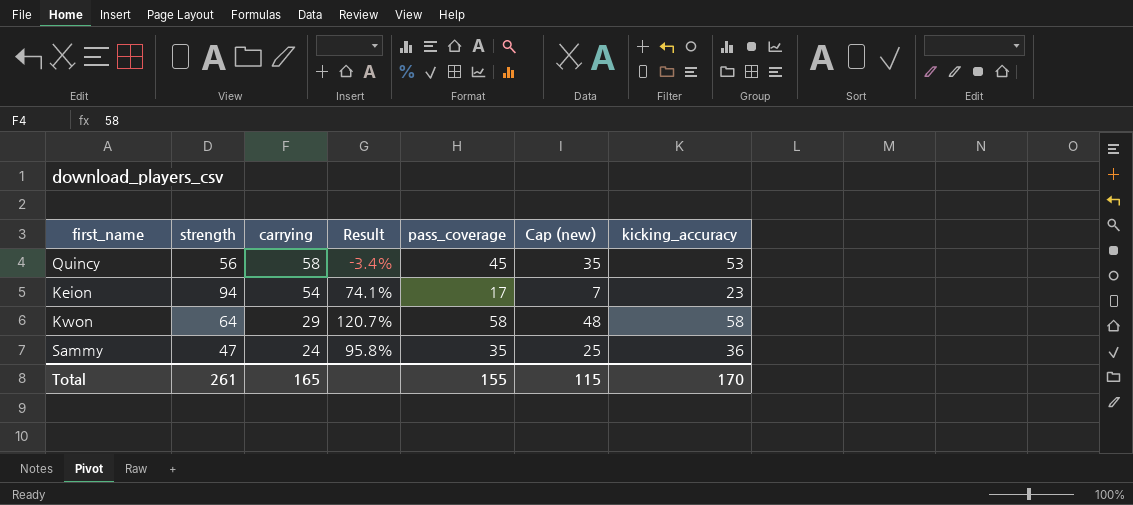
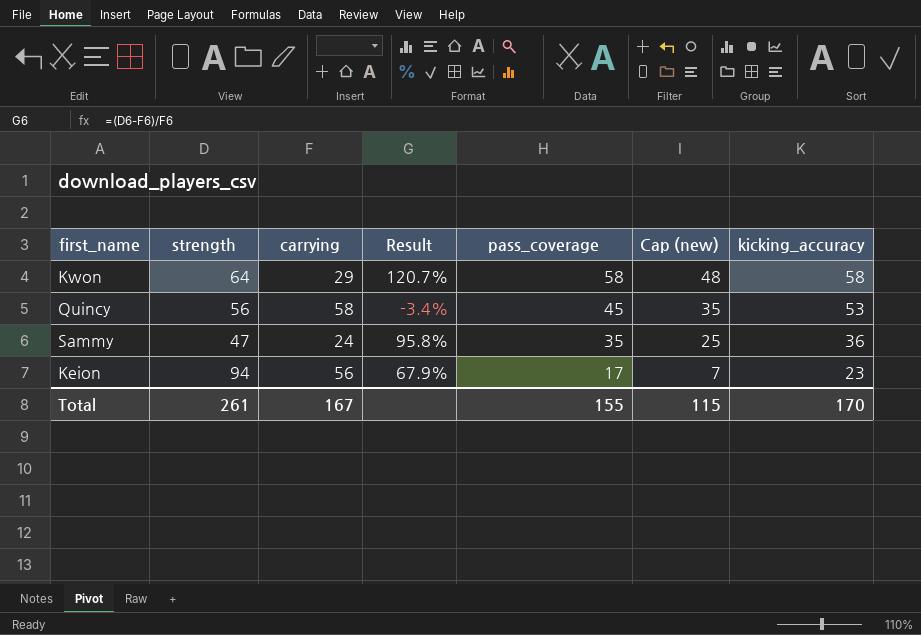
row order: carrying descending -> pass_coverage descending
Keion | carrying: 54 -> 56
Keion | Result: 74.1% -> 67.9%
Total | carrying: 165 -> 167

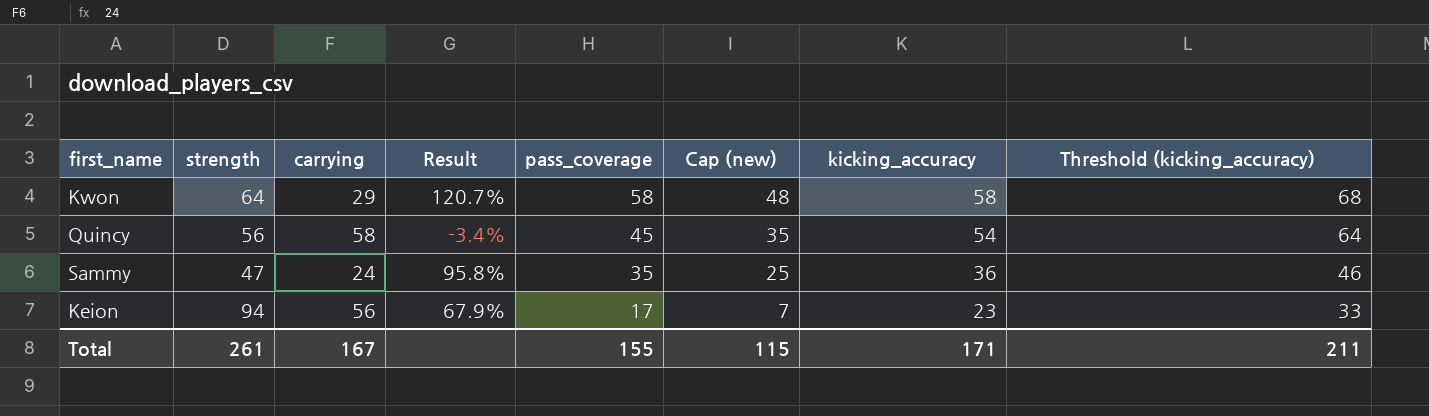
column Threshold (kicking_accuracy) | formula: none -> [kicking_accuracy] + 10
Quincy | kicking_accuracy: 53 -> 54
Total | kicking_accuracy: 170 -> 171

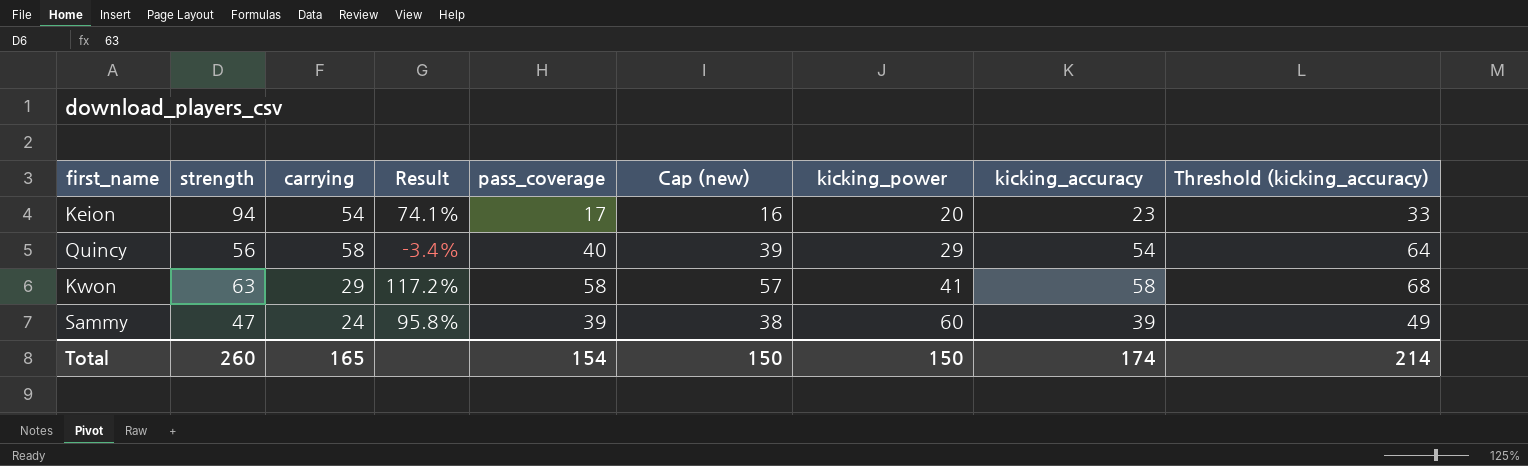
row order: pass_coverage descending -> kicking_power ascending
column Cap (new) | formula: [pass_coverage] - 10 -> [pass_coverage] - 1
column kicking_power | position: none -> 7
Keion | carrying: 56 -> 54
Keion | Result: 67.9% -> 74.1%
Quincy | pass_coverage: 45 -> 40
Kwon | strength: 64 -> 63
Kwon | Result: 120.7% -> 117.2%
Sammy | pass_coverage: 35 -> 39
Sammy | kicking_accuracy: 36 -> 39
Sammy | Threshold (kicking_accuracy): 46 -> 49
Total | strength: 261 -> 260
Total | carrying: 167 -> 165
Total | pass_coverage: 155 -> 154
Total | Cap (new): 115 -> 150
Total | kicking_accuracy: 171 -> 174
Total | Threshold (kicking_accuracy): 211 -> 214

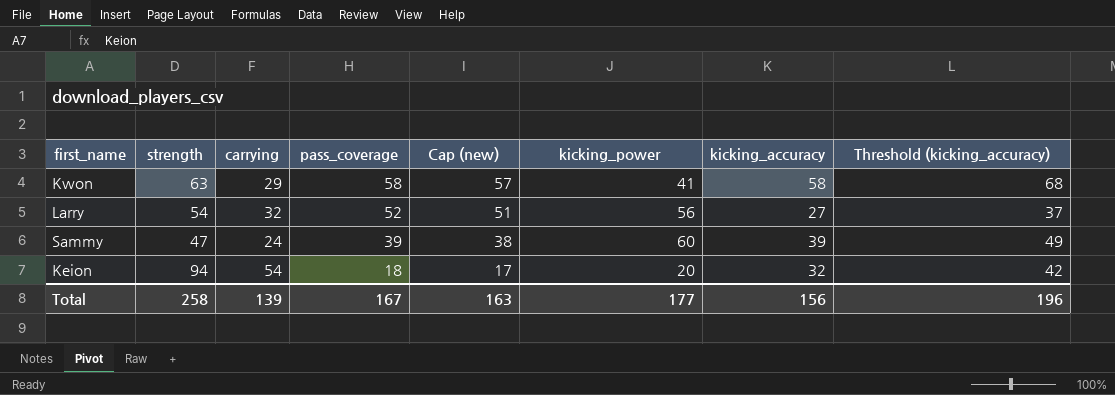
row order: kicking_power ascending -> pass_coverage descending
column Result | formula: ([strength] - [carrying]) / [carrying] -> none
row Quincy: 56 | 58 | -3.4% | 40 | 39 | 29 | 54 | 64 -> none
row Larry: none -> 54 | 32 | 52 | 51 | 56 | 27 | 37
Keion | pass_coverage: 17 -> 18
Keion | Cap (new): 16 -> 17
Keion | kicking_accuracy: 23 -> 32
Keion | Threshold (kicking_accuracy): 33 -> 42
Total | strength: 260 -> 258
Total | carrying: 165 -> 139
Total | pass_coverage: 154 -> 167
Total | Cap (new): 150 -> 163
Total | kicking_power: 150 -> 177
Total | kicking_accuracy: 174 -> 156
Total | Threshold (kicking_accuracy): 214 -> 196

